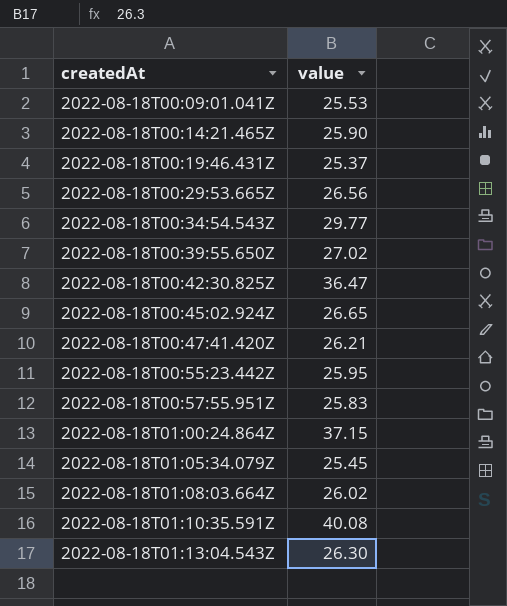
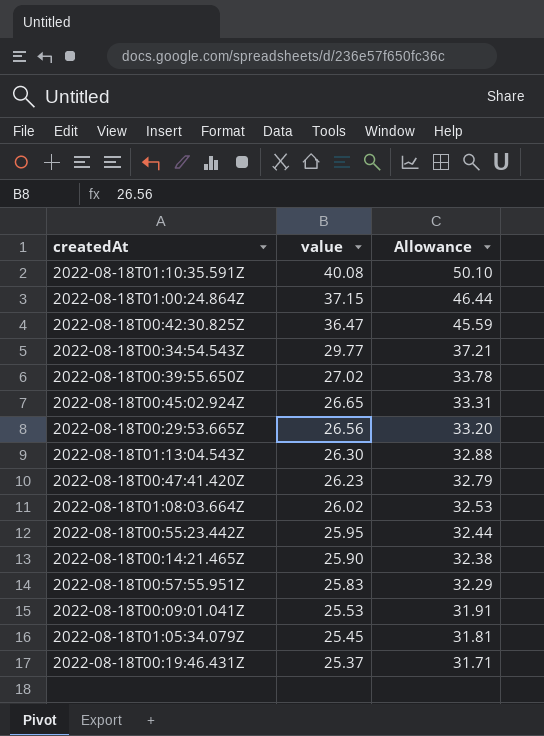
row order: createdAt ascending -> value descending
column Allowance | formula: none -> [value] * 1.25
2022-08-18T00:47:41.420Z | value: 26.21 -> 26.23

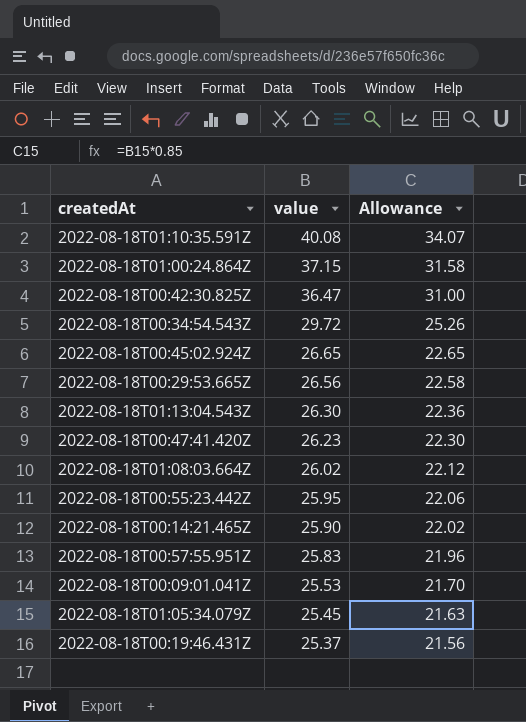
column Allowance | formula: [value] * 1.25 -> [value] * 0.85
row 2022-08-18T00:39:55.650Z: 27.02 | 33.78 -> none
2022-08-18T00:34:54.543Z | value: 29.77 -> 29.72

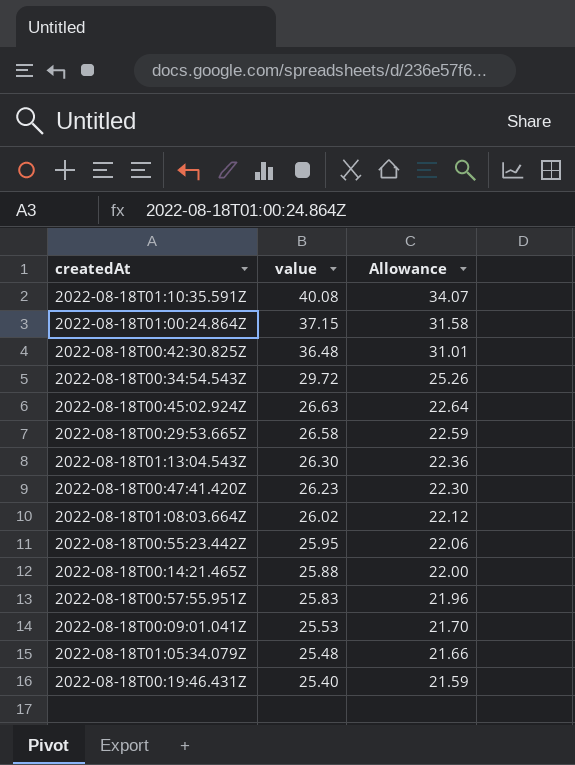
2022-08-18T00:42:30.825Z | value: 36.47 -> 36.48
2022-08-18T00:42:30.825Z | Allowance: 31.00 -> 31.01
2022-08-18T00:45:02.924Z | value: 26.65 -> 26.63
2022-08-18T00:45:02.924Z | Allowance: 22.65 -> 22.64
2022-08-18T00:29:53.665Z | value: 26.56 -> 26.58
2022-08-18T00:29:53.665Z | Allowance: 22.58 -> 22.59
2022-08-18T00:14:21.465Z | value: 25.90 -> 25.88
2022-08-18T00:14:21.465Z | Allowance: 22.02 -> 22.00
2022-08-18T01:05:34.079Z | value: 25.45 -> 25.48
2022-08-18T01:05:34.079Z | Allowance: 21.63 -> 21.66
2022-08-18T00:19:46.431Z | value: 25.37 -> 25.40
2022-08-18T00:19:46.431Z | Allowance: 21.56 -> 21.59

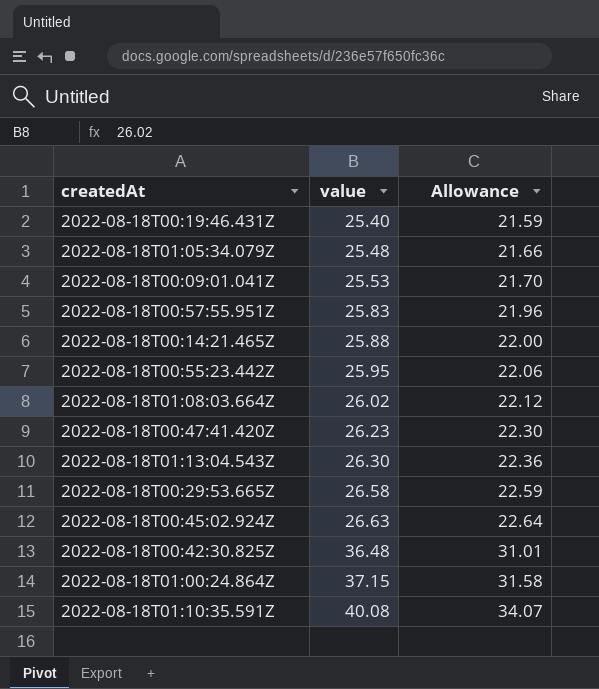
row order: value descending -> value ascending
row 2022-08-18T00:34:54.543Z: 29.72 | 25.26 -> none

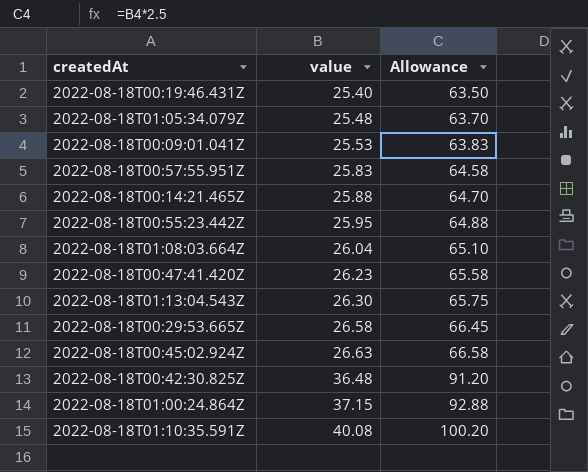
column Allowance | formula: [value] * 0.85 -> [value] * 2.5
2022-08-18T01:08:03.664Z | value: 26.02 -> 26.04

